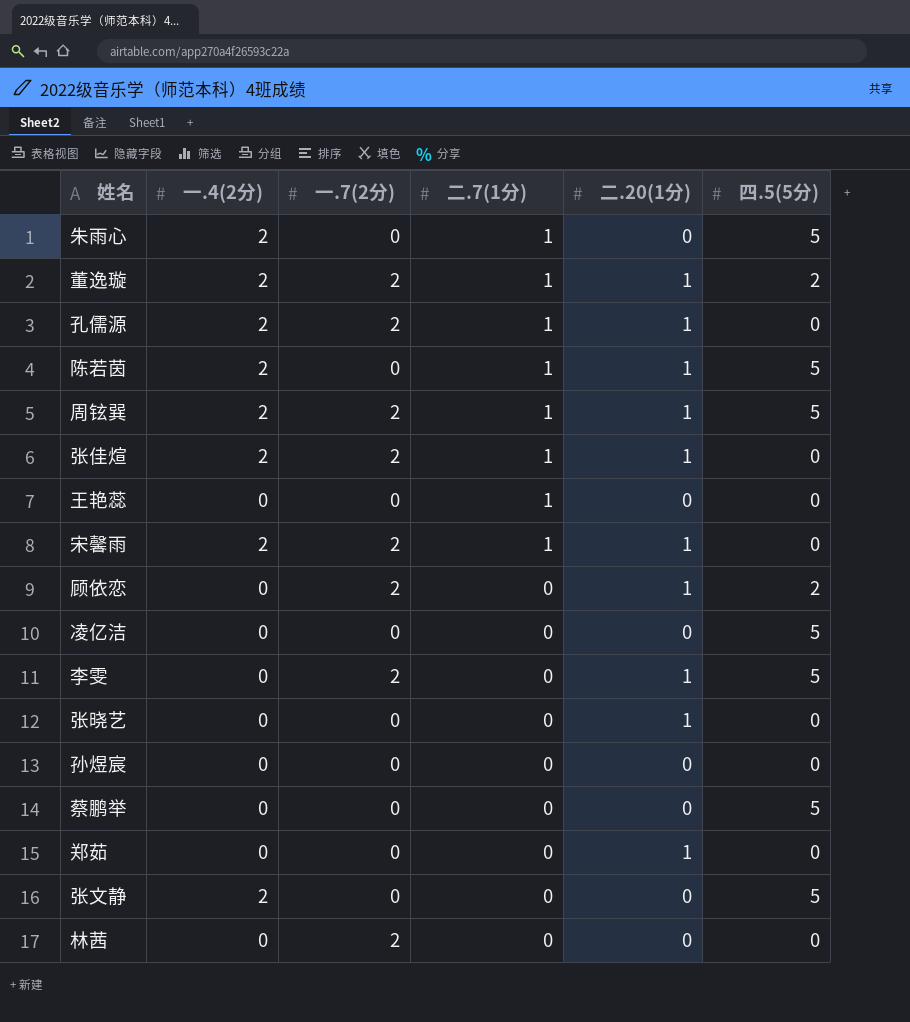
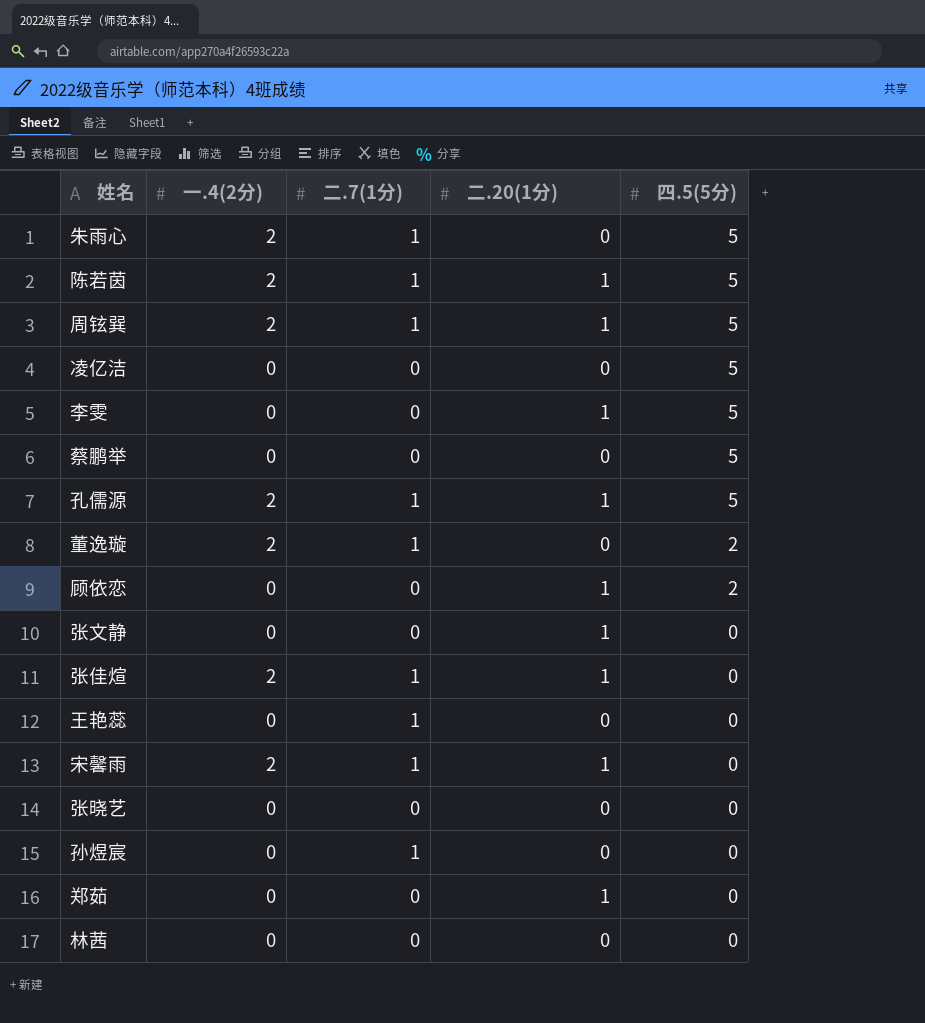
row order: 二.7(1分) descending -> 四.5(5分) descending
column 一.7(2分) | position: 3 -> none
孔儒源 | 四.5(5分): 0 -> 5
董逸璇 | 二.20(1分): 1 -> 0
张文静 | 一.4(2分): 2 -> 0
张文静 | 二.20(1分): 0 -> 1
张文静 | 四.5(5分): 5 -> 0
张晓艺 | 二.20(1分): 1 -> 0
孙煜宸 | 二.7(1分): 0 -> 1

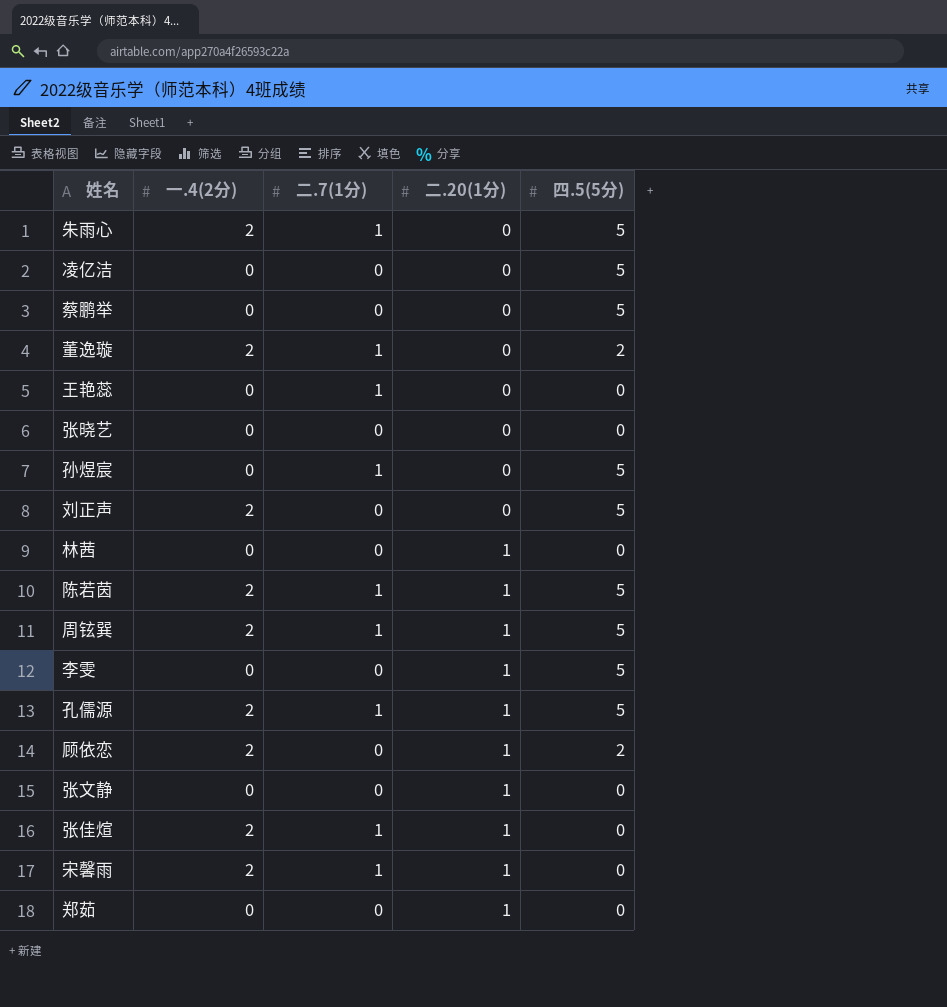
row order: 四.5(5分) descending -> 二.20(1分) ascending
孙煜宸 | 四.5(5分): 0 -> 5
row 刘正声: none -> 2 | 0 | 0 | 5
林茜 | 二.20(1分): 0 -> 1
顾依恋 | 一.4(2分): 0 -> 2

